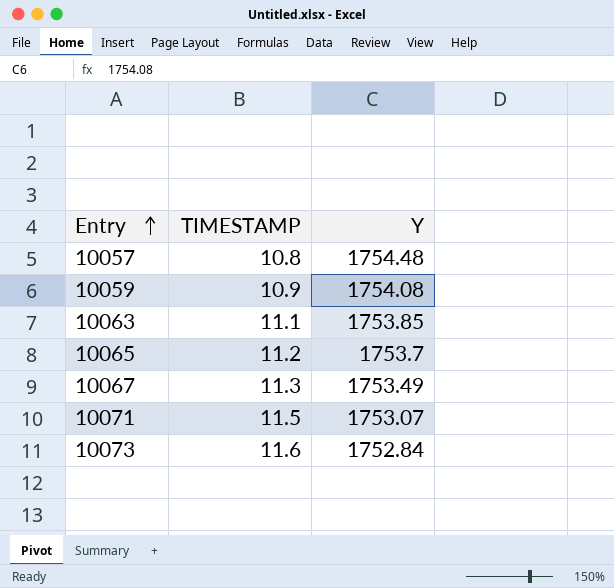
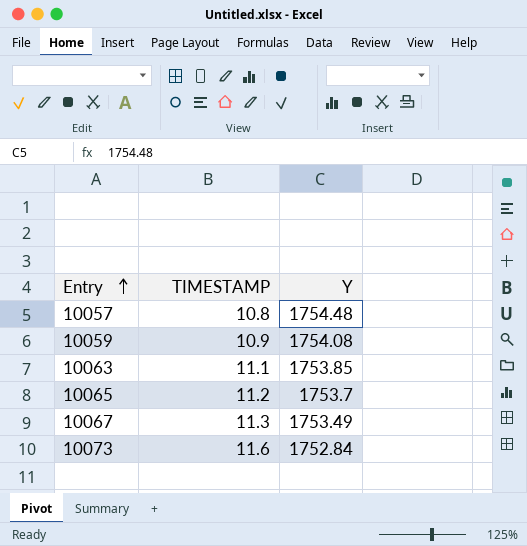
row 10071: 11.5 | 1753.07 -> none

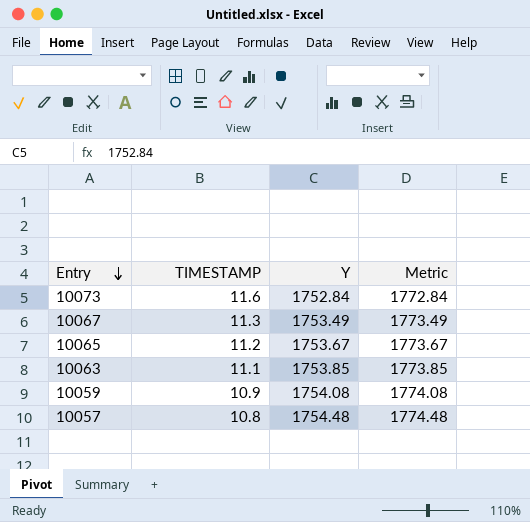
row order: Entry ascending -> Entry descending
column Metric | formula: none -> [Y] + 20
10065 | Y: 1753.7 -> 1753.67

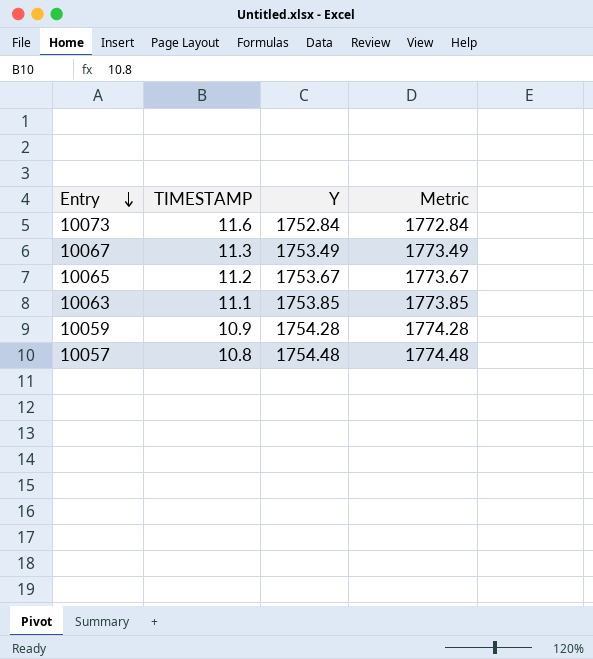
10059 | Y: 1754.08 -> 1754.28
10059 | Metric: 1774.08 -> 1774.28

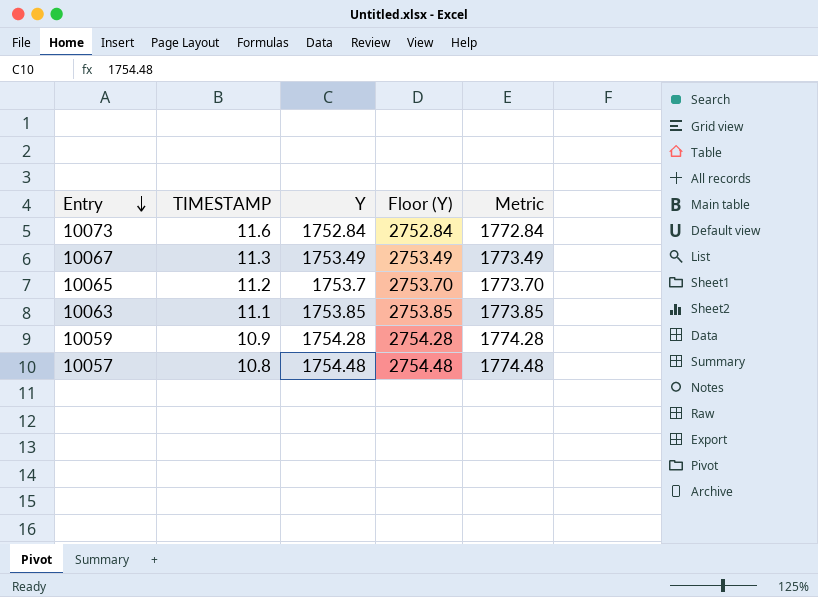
column Floor (Y) | formula: none -> [Y] + 1000
10065 | Y: 1753.67 -> 1753.7
10065 | Metric: 1773.67 -> 1773.70

